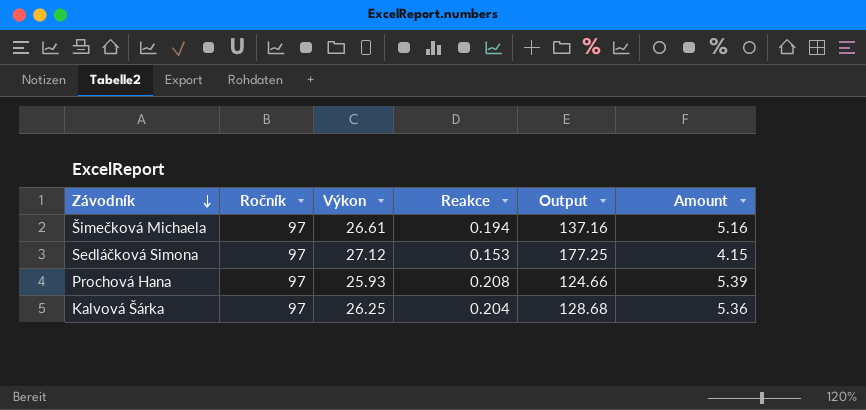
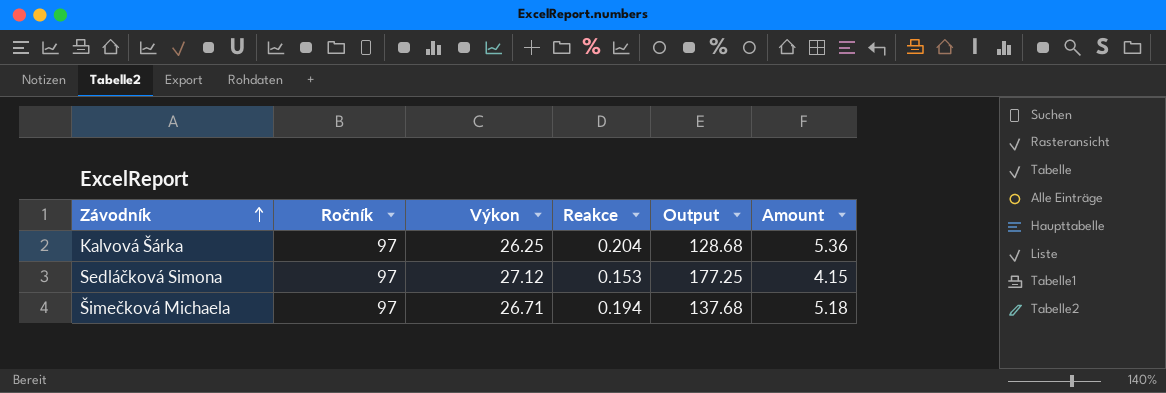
row order: Závodník descending -> Závodník ascending
row Prochová Hana: 97 | 25.93 | 0.208 | 124.66 | 5.39 -> none
Šimečková Michaela | Výkon: 26.61 -> 26.71
Šimečková Michaela | Output: 137.16 -> 137.68
Šimečková Michaela | Amount: 5.16 -> 5.18

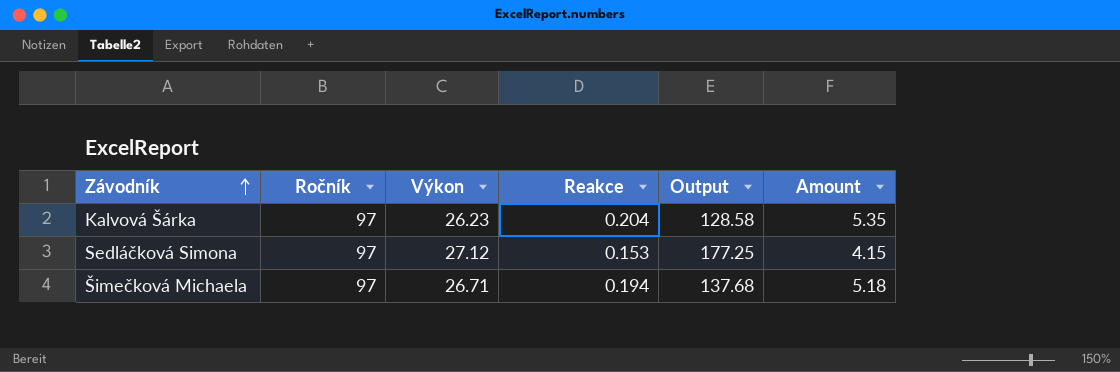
Kalvová Šárka | Výkon: 26.25 -> 26.23
Kalvová Šárka | Output: 128.68 -> 128.58
Kalvová Šárka | Amount: 5.36 -> 5.35

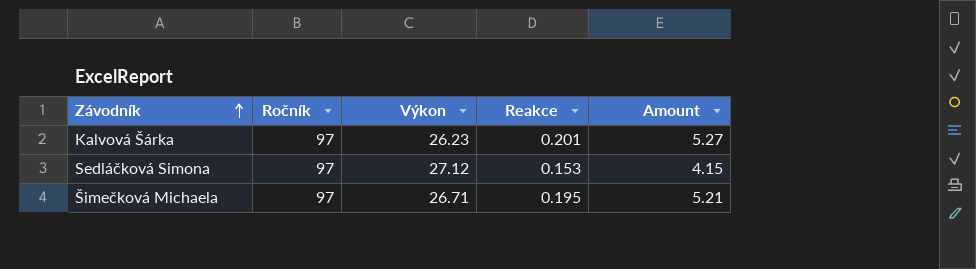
column Output | formula: [Výkon] / [Reakce] -> none
Kalvová Šárka | Reakce: 0.204 -> 0.201
Kalvová Šárka | Amount: 5.35 -> 5.27
Šimečková Michaela | Reakce: 0.194 -> 0.195
Šimečková Michaela | Amount: 5.18 -> 5.21

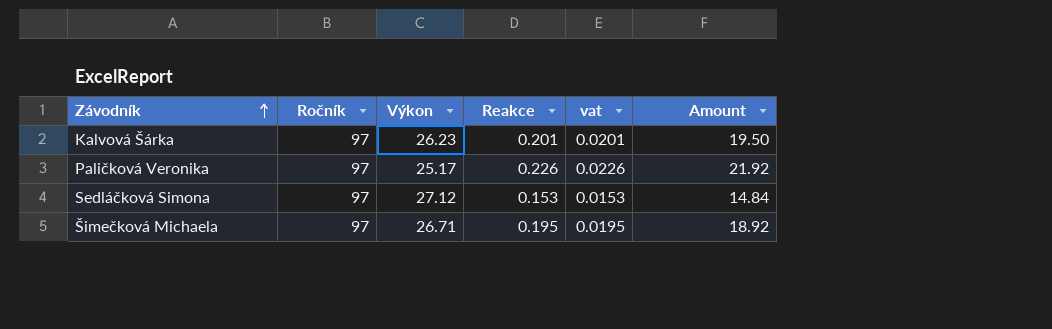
column vat | formula: none -> [Reakce] * 0.1
column Amount | formula: [Výkon] * [Reakce] -> [Ročník] * [Reakce]
row Paličková Veronika: none -> 97 | 25.17 | 0.226 | 0.0226 | 21.92

